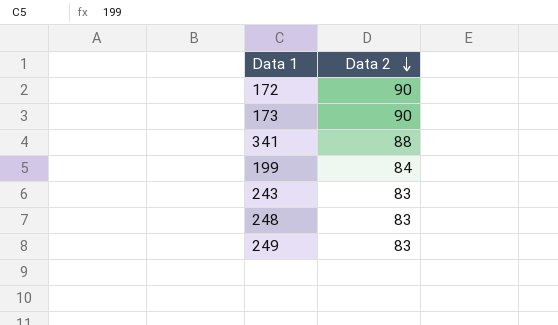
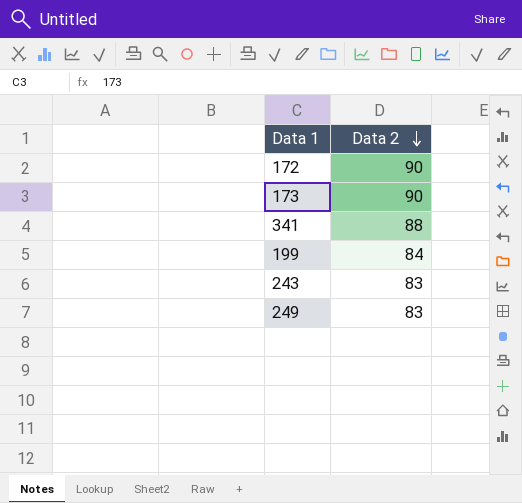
row 248: 83 -> none

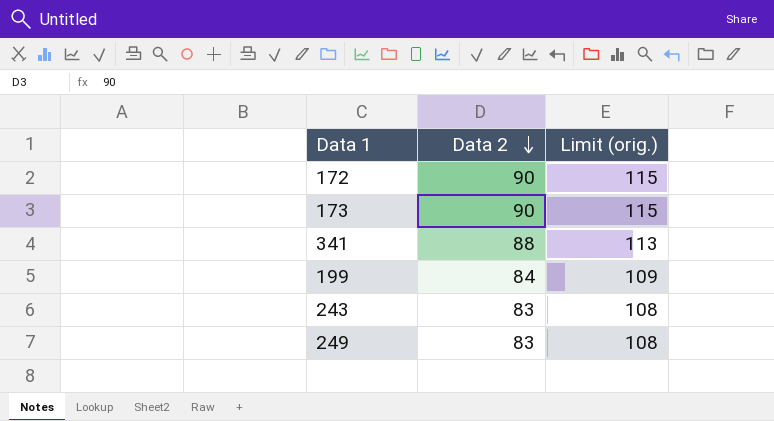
column Limit (orig.) | formula: none -> [Data 2] + 25

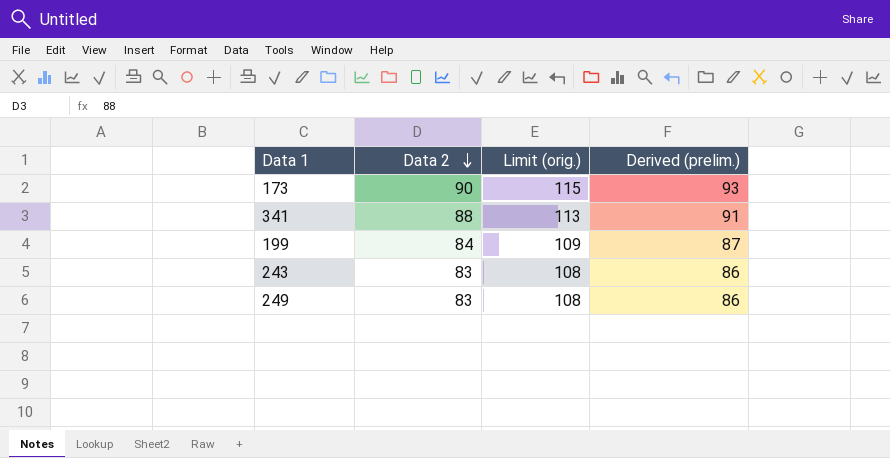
column Derived (prelim.) | formula: none -> [Data 2] + 3
row 172: 90 | 115 -> none

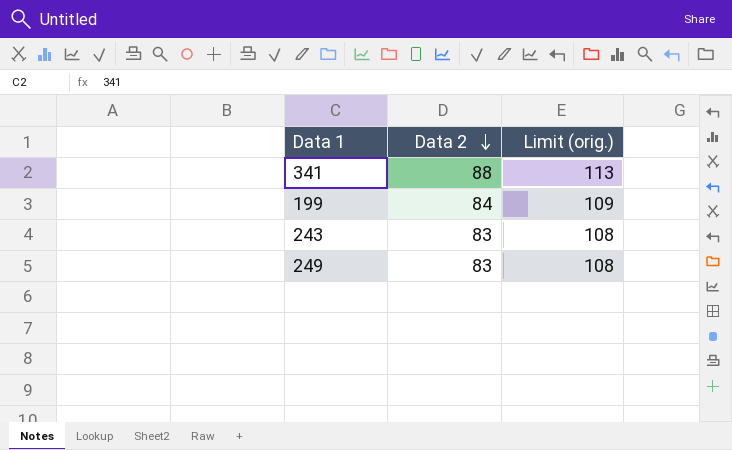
column Derived (prelim.) | formula: [Data 2] + 3 -> none
row 173: 90 | 115 | 93 -> none

